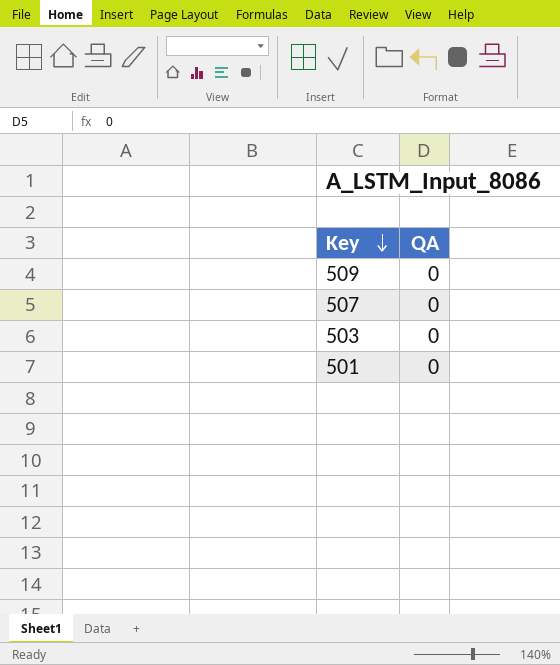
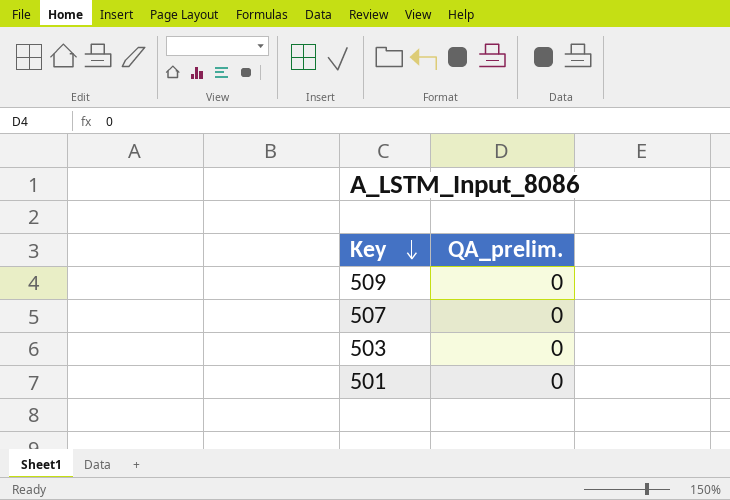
column name: QA -> QA_prelim.

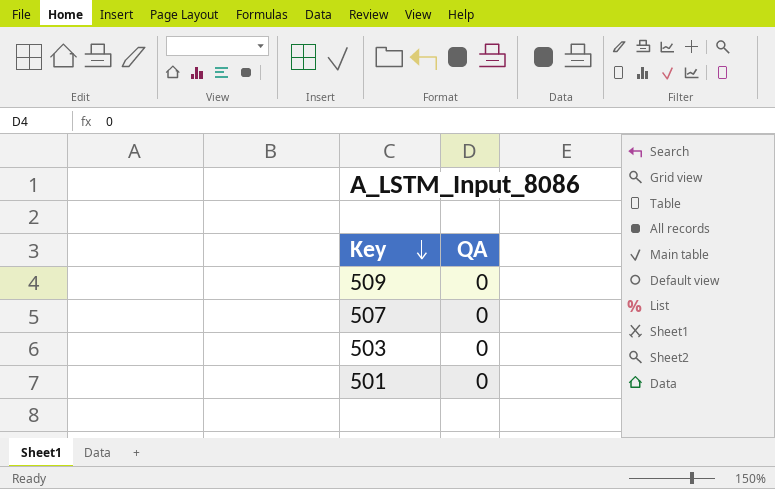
column name: QA_prelim. -> QA

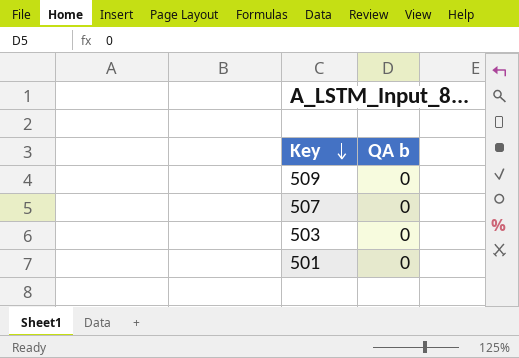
column name: QA -> QA b

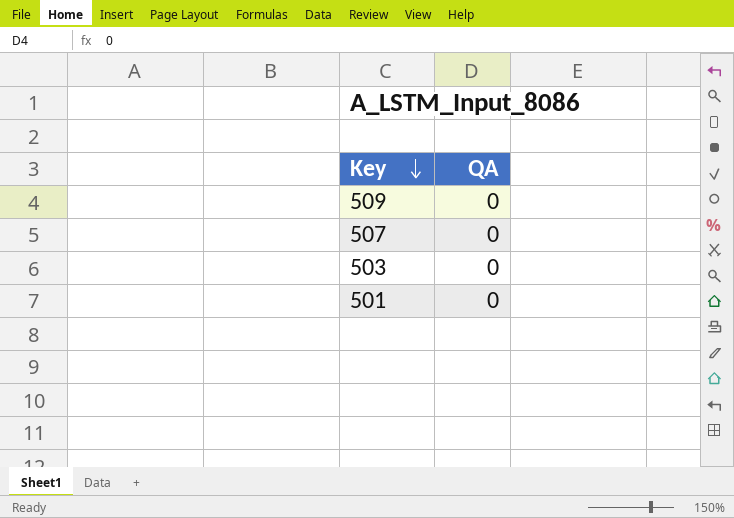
column name: QA b -> QA

